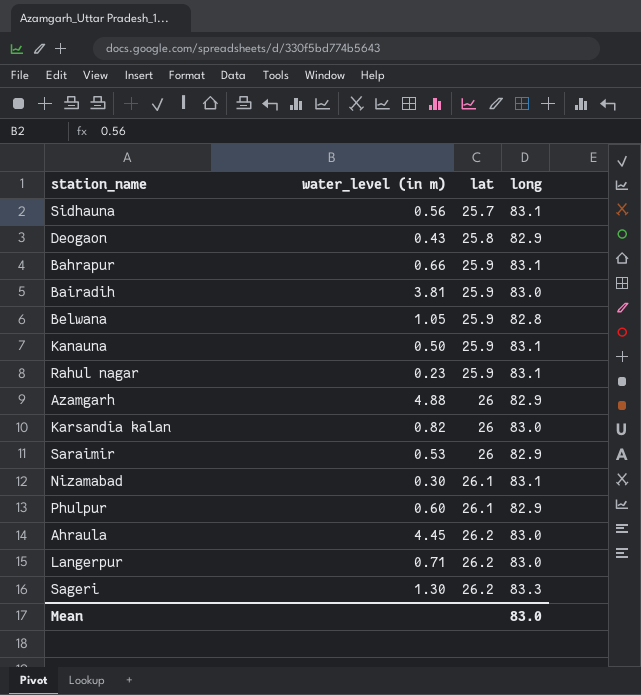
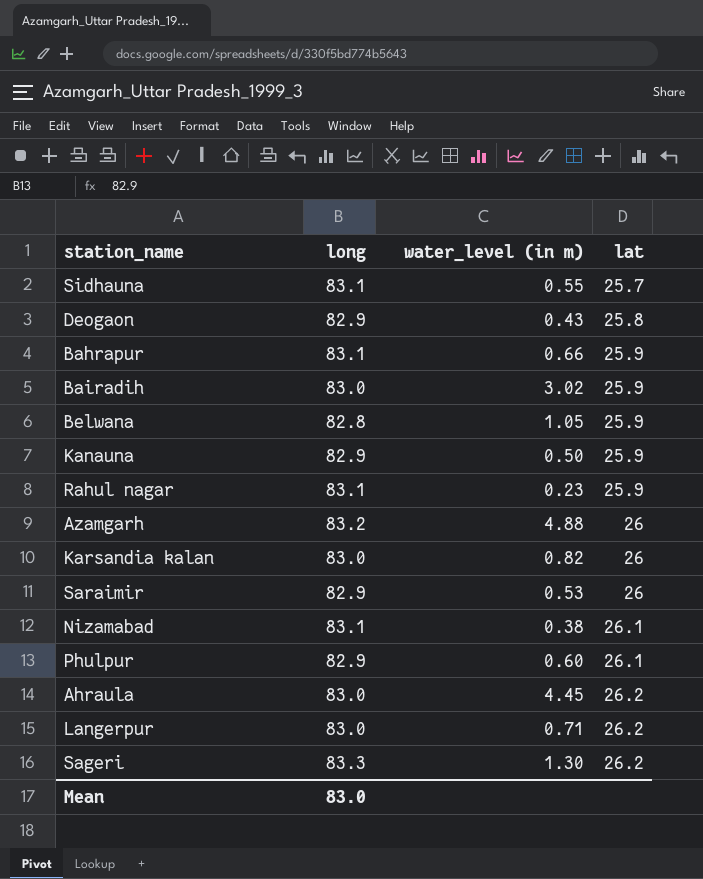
column long | position: 4 -> 2
Sidhauna | water_level (in m): 0.56 -> 0.55
Bairadih | water_level (in m): 3.81 -> 3.02
Kanauna | long: 83.1 -> 82.9
Azamgarh | long: 82.9 -> 83.2
Nizamabad | water_level (in m): 0.30 -> 0.38

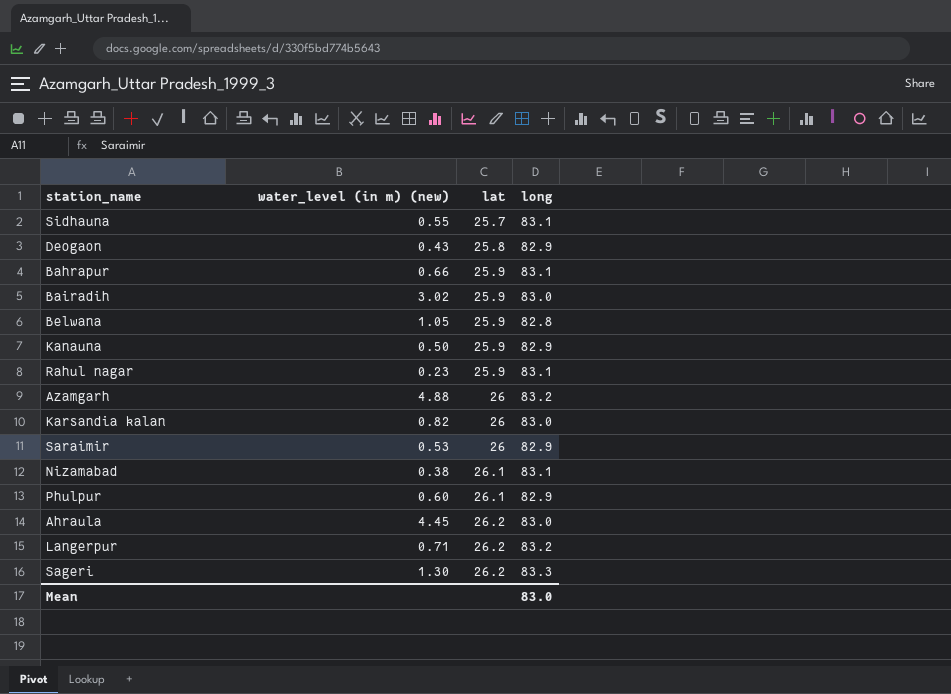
column name: water_level (in m) -> water_level (in m) (new)
column long | position: 2 -> 4
Langerpur | long: 83.0 -> 83.2

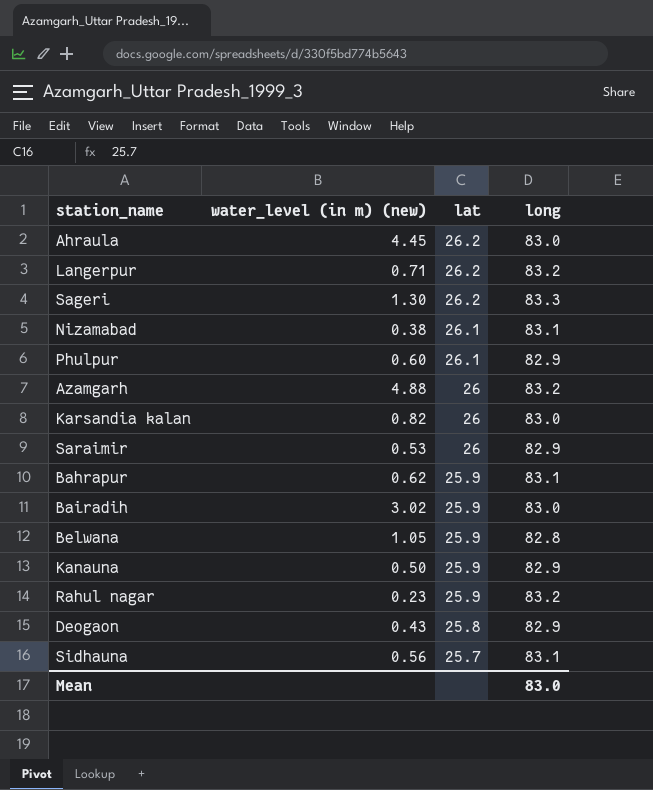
row order: lat ascending -> lat descending
Bahrapur | water_level (in m) (new): 0.66 -> 0.62
Rahul nagar | long: 83.1 -> 83.2
Sidhauna | water_level (in m) (new): 0.55 -> 0.56

